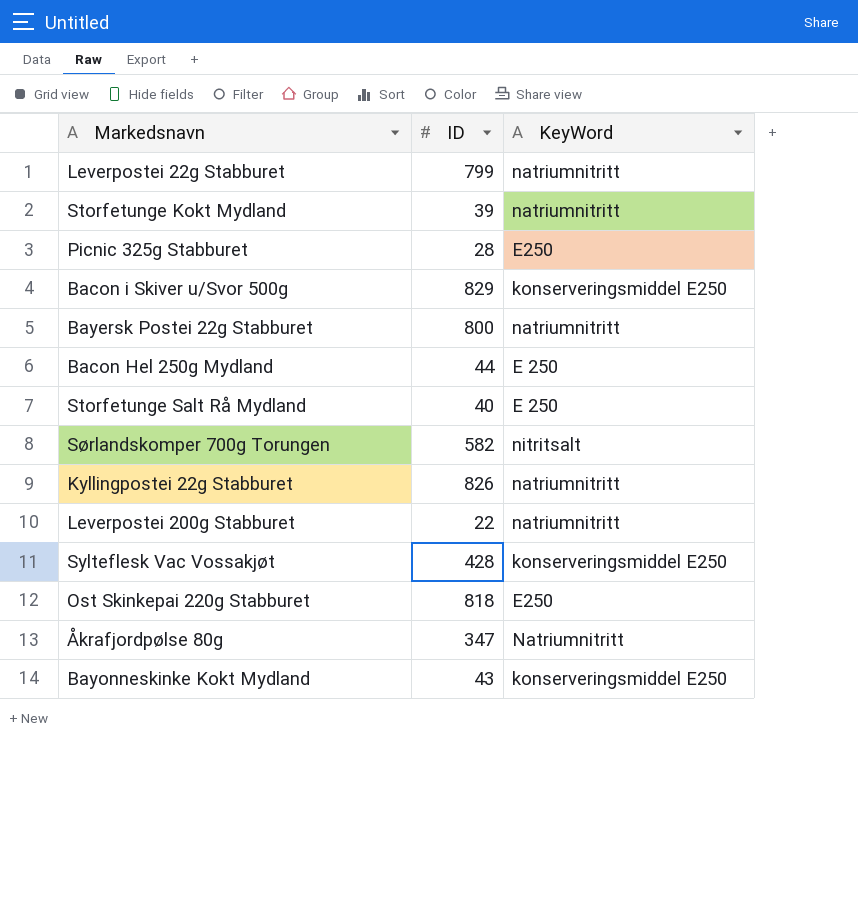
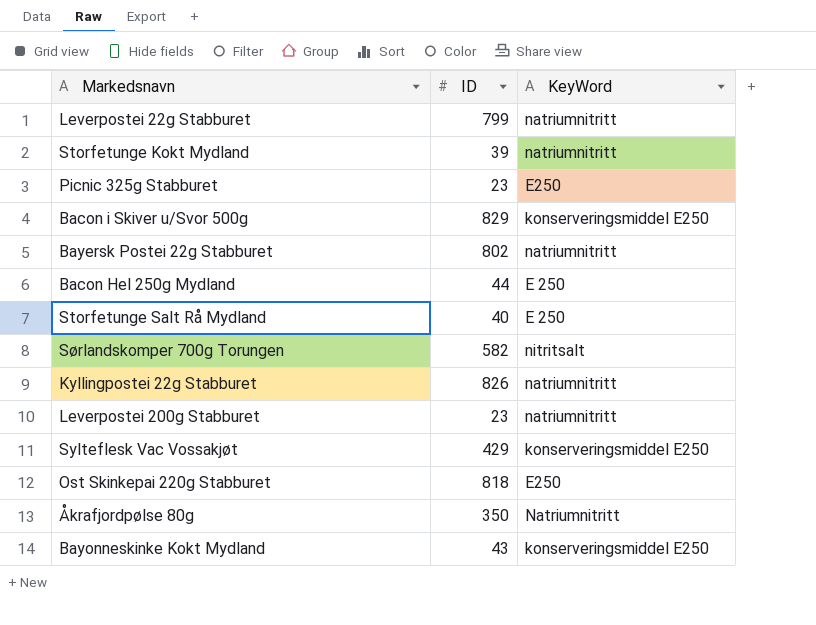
Picnic 325g Stabburet | ID: 28 -> 23
Bayersk Postei 22g Stabburet | ID: 800 -> 802
Leverpostei 200g Stabburet | ID: 22 -> 23
Sylteflesk Vac Vossakjøt | ID: 428 -> 429
Åkrafjordpølse 80g | ID: 347 -> 350

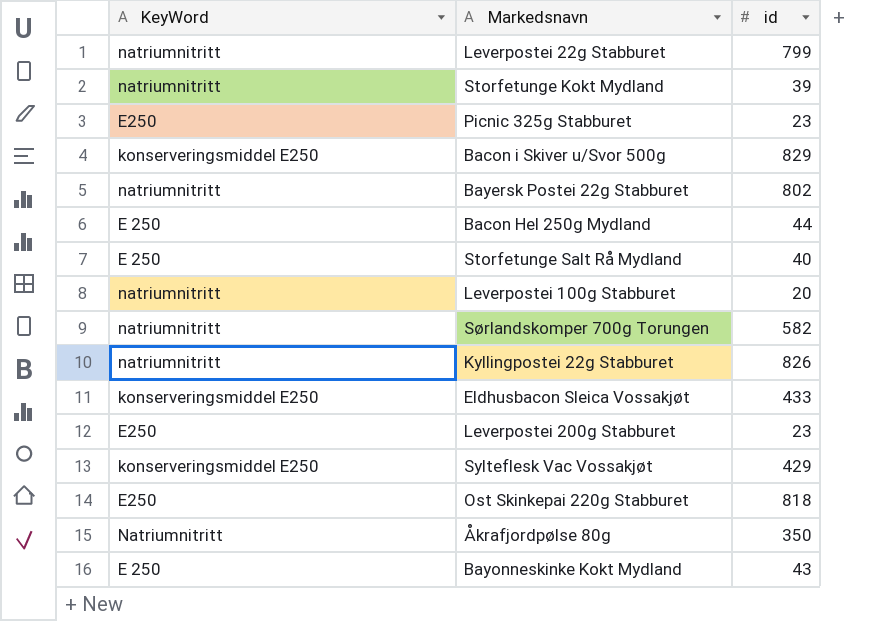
column KeyWord | position: 3 -> 1
column name: ID -> id
row Leverpostei 100g Stabburet: none -> natriumnitritt | 20
Sørlandskomper 700g Torungen | KeyWord: nitritsalt -> natriumnitritt
row Eldhusbacon Sleica Vossakjøt: none -> konserveringsmiddel E250 | 433
Leverpostei 200g Stabburet | KeyWord: natriumnitritt -> E250
Bayonneskinke Kokt Mydland | KeyWord: konserveringsmiddel E250 -> E 250

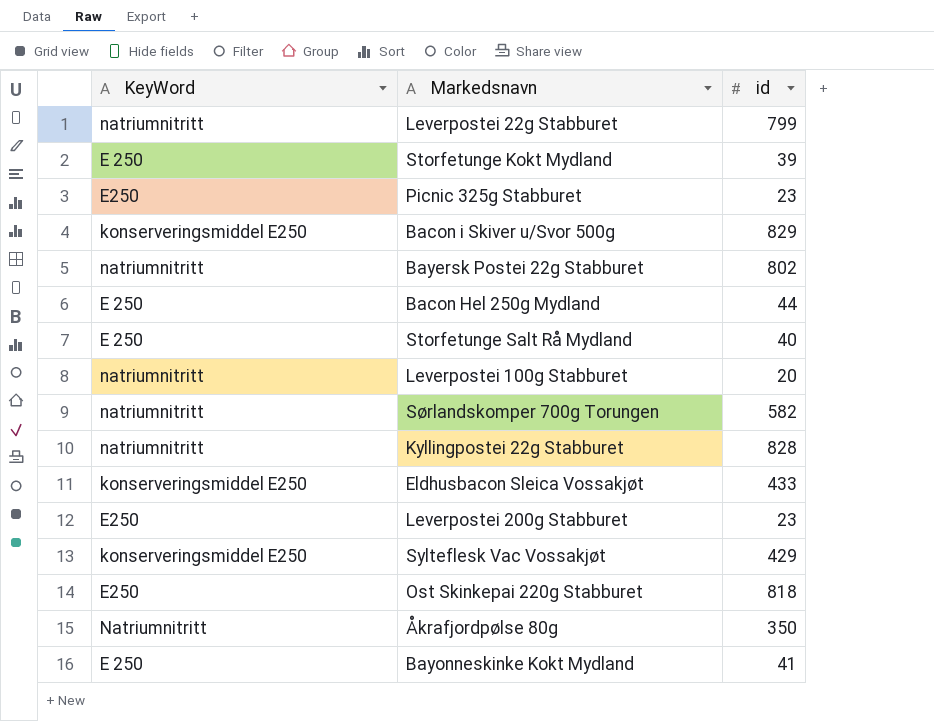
Storfetunge Kokt Mydland | KeyWord: natriumnitritt -> E 250
Kyllingpostei 22g Stabburet | id: 826 -> 828
Bayonneskinke Kokt Mydland | id: 43 -> 41

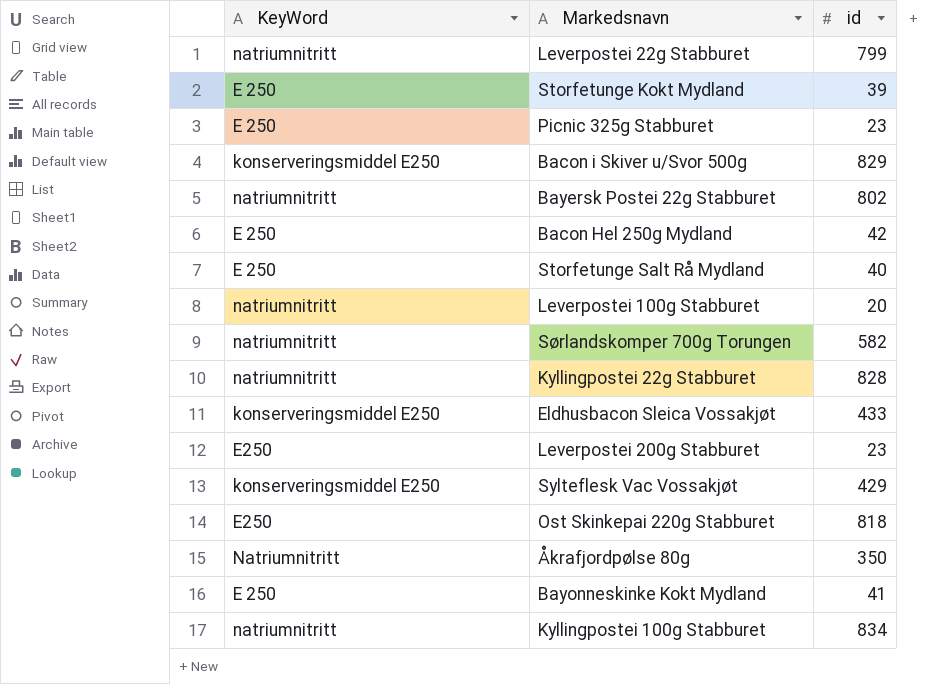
Picnic 325g Stabburet | KeyWord: E250 -> E 250
Bacon Hel 250g Mydland | id: 44 -> 42
row Kyllingpostei 100g Stabburet: none -> natriumnitritt | 834

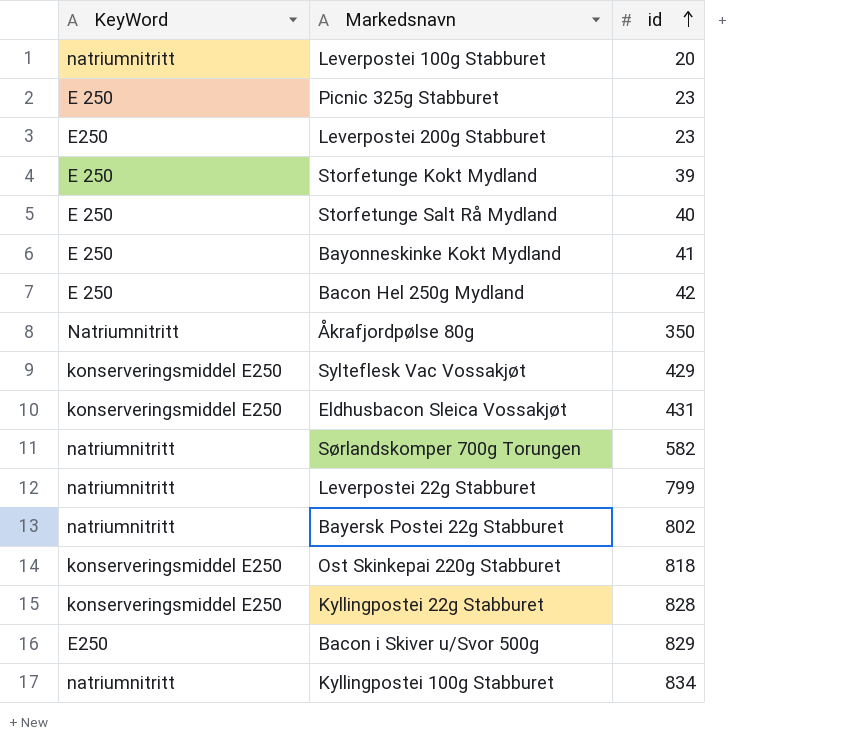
row order: none -> id ascending
Eldhusbacon Sleica Vossakjøt | id: 433 -> 431
Ost Skinkepai 220g Stabburet | KeyWord: E250 -> konserveringsmiddel E250
Kyllingpostei 22g Stabburet | KeyWord: natriumnitritt -> konserveringsmiddel E250
Bacon i Skiver u/Svor 500g | KeyWord: konserveringsmiddel E250 -> E250

